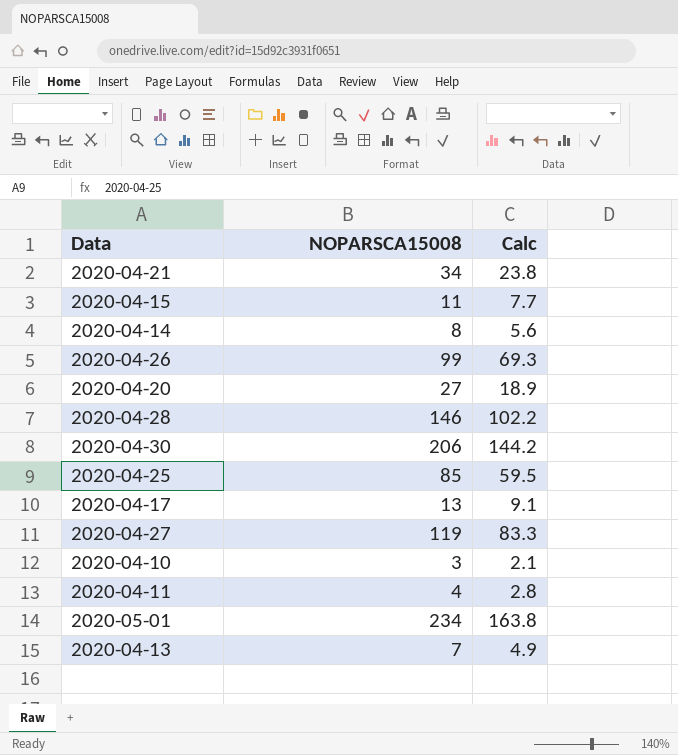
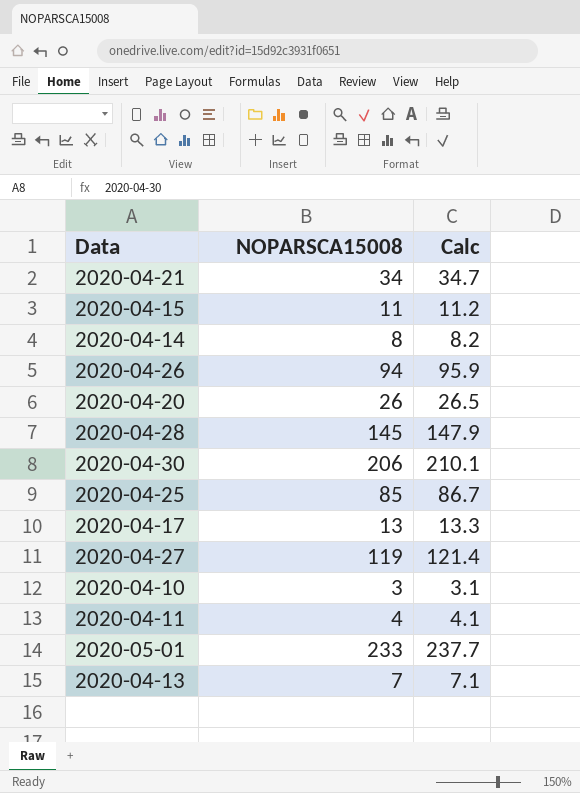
column Calc | formula: [NOPARSCA15008] * 0.7 -> [NOPARSCA15008] * 1.02
2020-04-26 | NOPARSCA15008: 99 -> 94
2020-04-20 | NOPARSCA15008: 27 -> 26
2020-04-28 | NOPARSCA15008: 146 -> 145
2020-05-01 | NOPARSCA15008: 234 -> 233

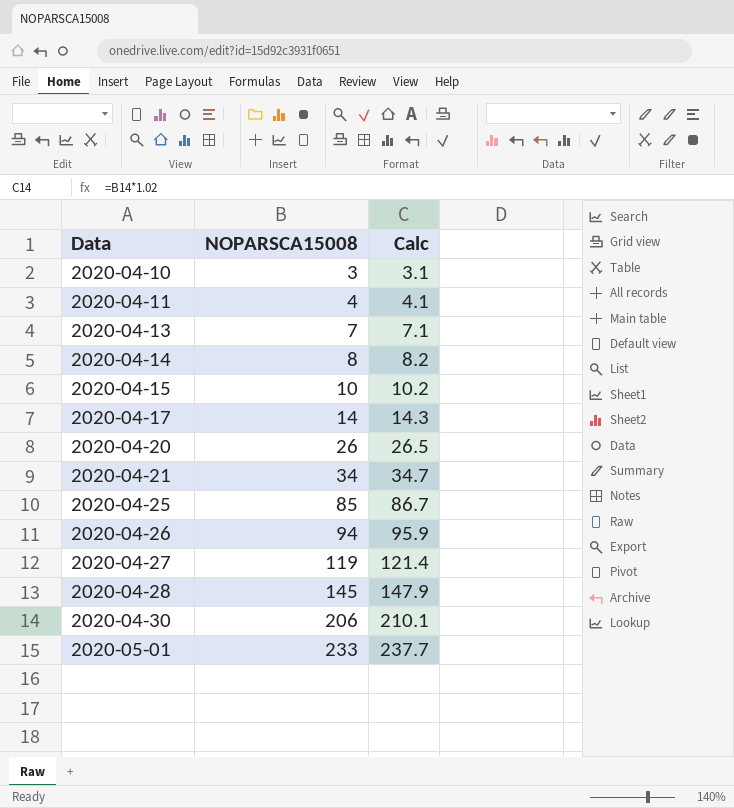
row order: none -> Data ascending
2020-04-15 | NOPARSCA15008: 11 -> 10
2020-04-15 | Calc: 11.2 -> 10.2
2020-04-17 | NOPARSCA15008: 13 -> 14
2020-04-17 | Calc: 13.3 -> 14.3

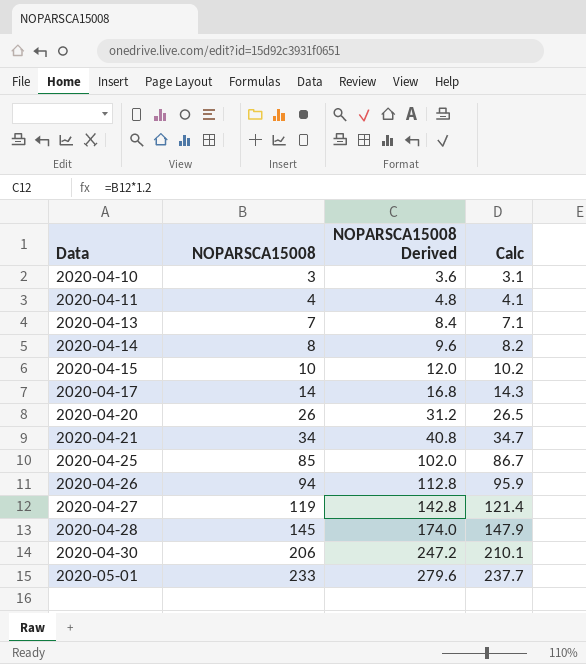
column NOPARSCA15008 Derived | formula: none -> [NOPARSCA15008] * 1.2

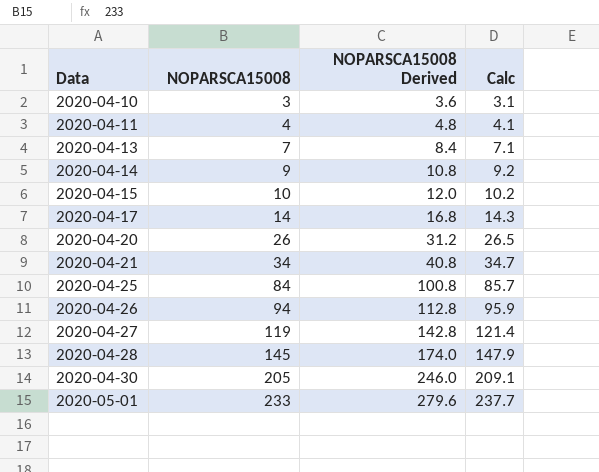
2020-04-14 | NOPARSCA15008: 8 -> 9
2020-04-14 | NOPARSCA15008 Derived: 9.6 -> 10.8
2020-04-14 | Calc: 8.2 -> 9.2
2020-04-25 | NOPARSCA15008: 85 -> 84
2020-04-25 | NOPARSCA15008 Derived: 102.0 -> 100.8
2020-04-25 | Calc: 86.7 -> 85.7
2020-04-30 | NOPARSCA15008: 206 -> 205
2020-04-30 | NOPARSCA15008 Derived: 247.2 -> 246.0
2020-04-30 | Calc: 210.1 -> 209.1

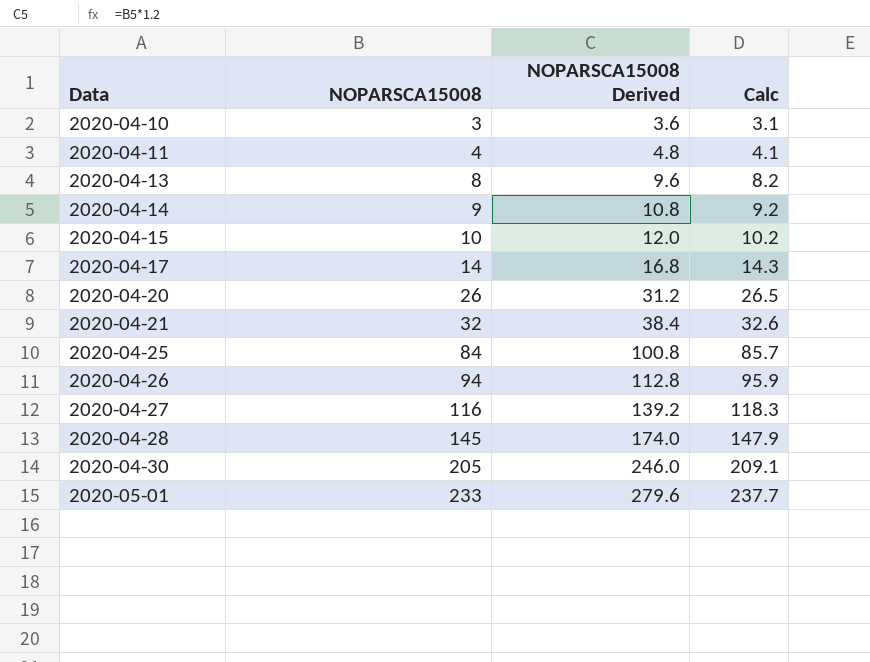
2020-04-13 | NOPARSCA15008: 7 -> 8
2020-04-13 | NOPARSCA15008 Derived: 8.4 -> 9.6
2020-04-13 | Calc: 7.1 -> 8.2
2020-04-21 | NOPARSCA15008: 34 -> 32
2020-04-21 | NOPARSCA15008 Derived: 40.8 -> 38.4
2020-04-21 | Calc: 34.7 -> 32.6
2020-04-27 | NOPARSCA15008: 119 -> 116
2020-04-27 | NOPARSCA15008 Derived: 142.8 -> 139.2
2020-04-27 | Calc: 121.4 -> 118.3

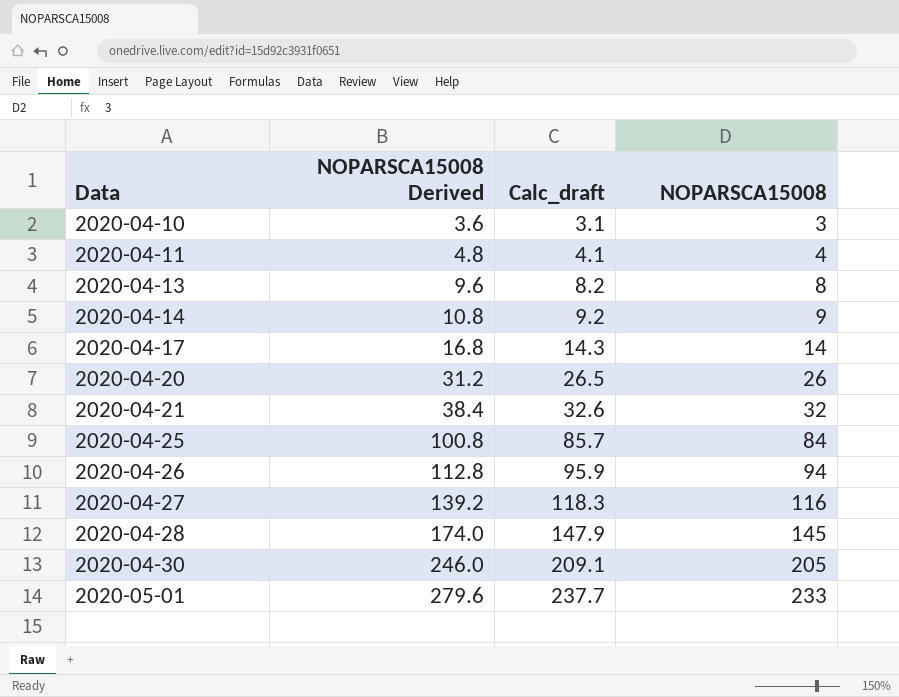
column name: Calc -> Calc_draft
column NOPARSCA15008 | position: 2 -> 4
row 2020-04-15: 10 | 12.0 | 10.2 -> none

